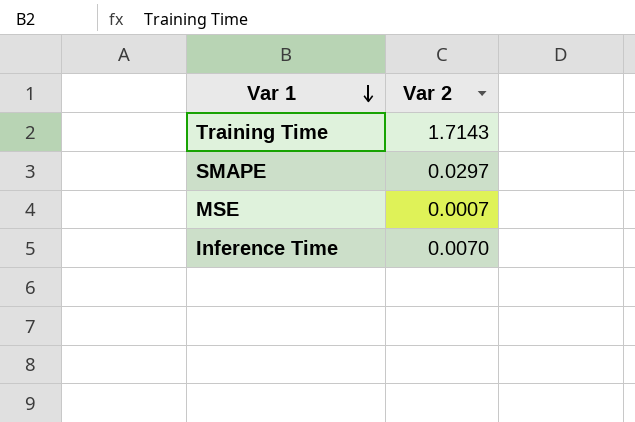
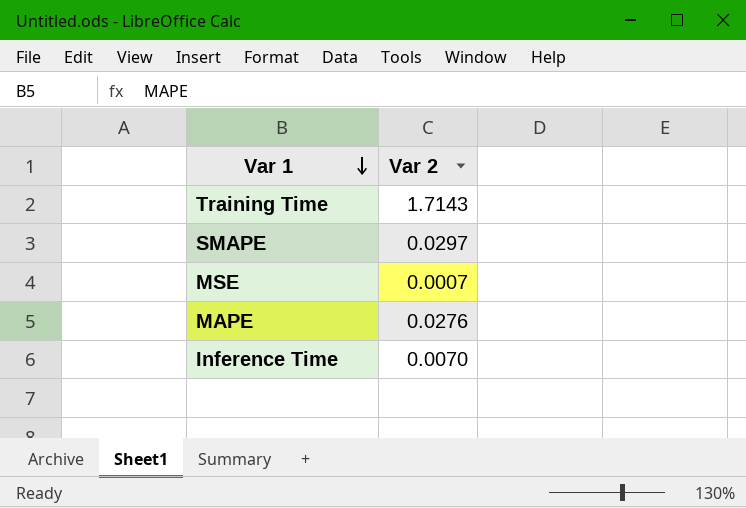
row MAPE: none -> 0.0276

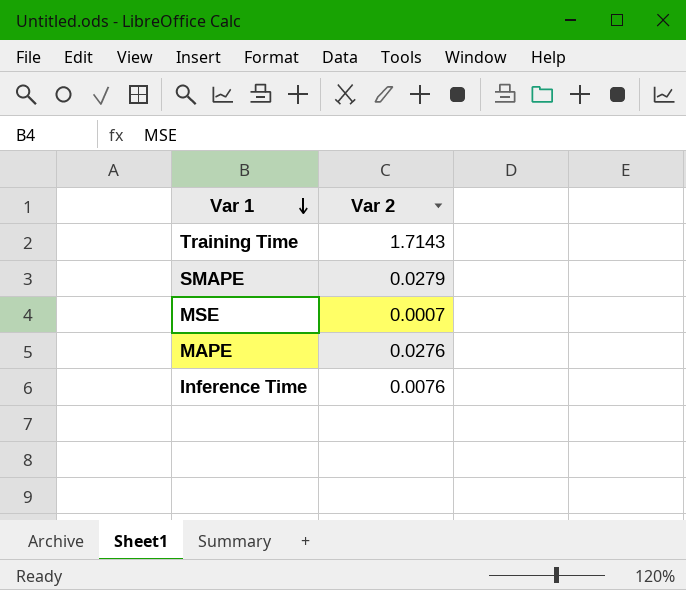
SMAPE | Var 2: 0.0297 -> 0.0279
Inference Time | Var 2: 0.0070 -> 0.0076

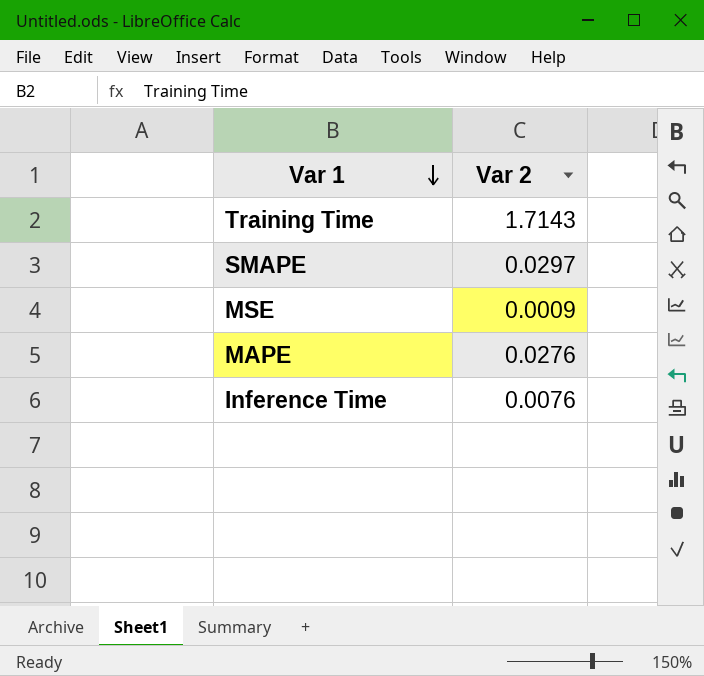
SMAPE | Var 2: 0.0279 -> 0.0297
MSE | Var 2: 0.0007 -> 0.0009

